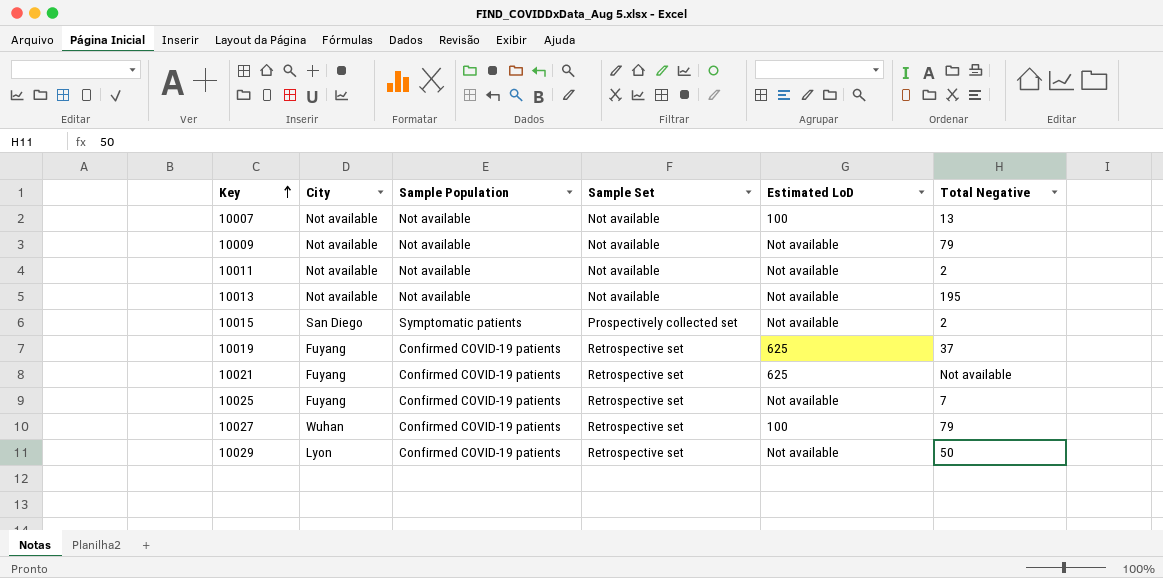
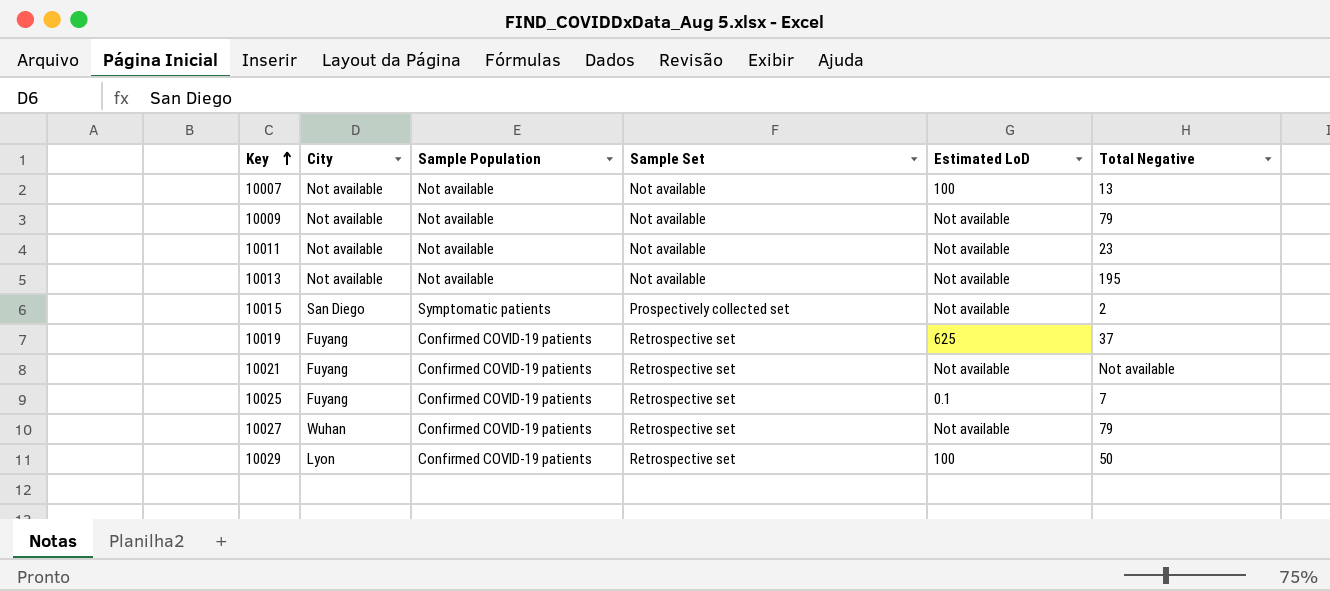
10011 | Total Negative: 2 -> 23
10021 | Estimated LoD: 625 -> Not available
10025 | Estimated LoD: Not available -> 0.1
10027 | Estimated LoD: 100 -> Not available
10029 | Estimated LoD: Not available -> 100

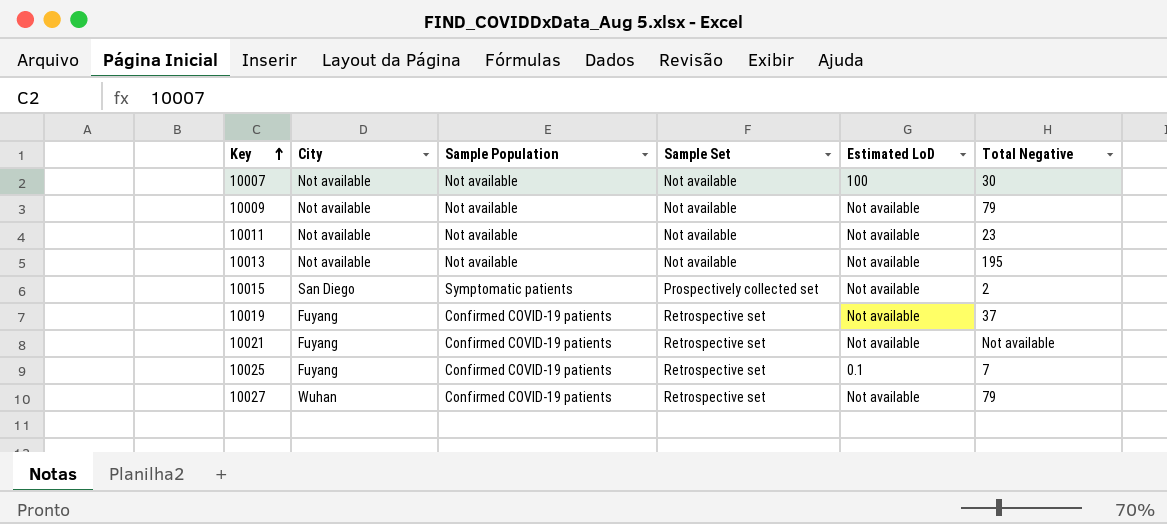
row 10029: Lyon | Confirmed COVID-19 patients | Retrospective set | 100 | 50 -> none
10007 | Total Negative: 13 -> 30
10019 | Estimated LoD: 625 -> Not available

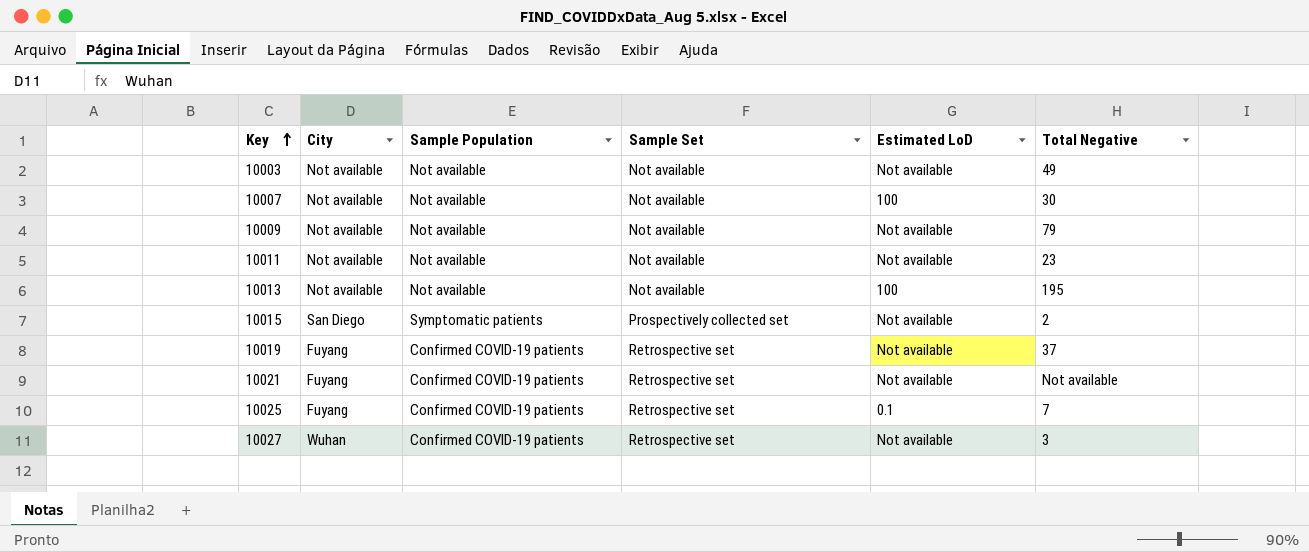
row 10003: none -> Not available | Not available | Not available | Not available | 49
10013 | Estimated LoD: Not available -> 100
10027 | Total Negative: 79 -> 3

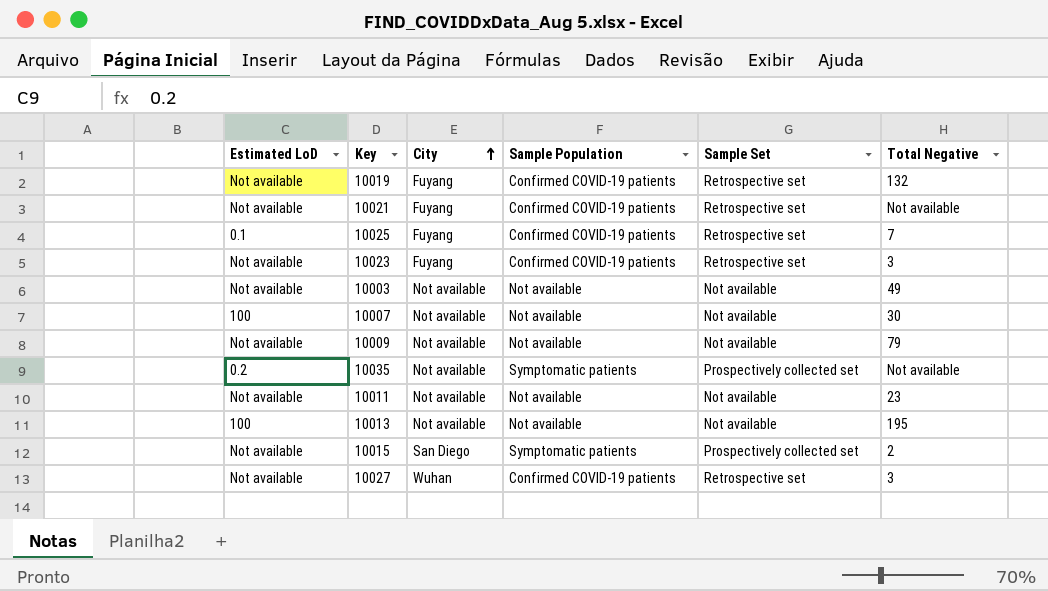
row order: Key ascending -> City ascending
column Estimated LoD | position: 5 -> 1
10019 | Total Negative: 37 -> 132
row 10023: none -> Not available | Fuyang | Confirmed COVID-19 patients | Retrospective set | 3
row 10035: none -> 0.2 | Not available | Symptomatic patients | Prospectively collected set | Not available

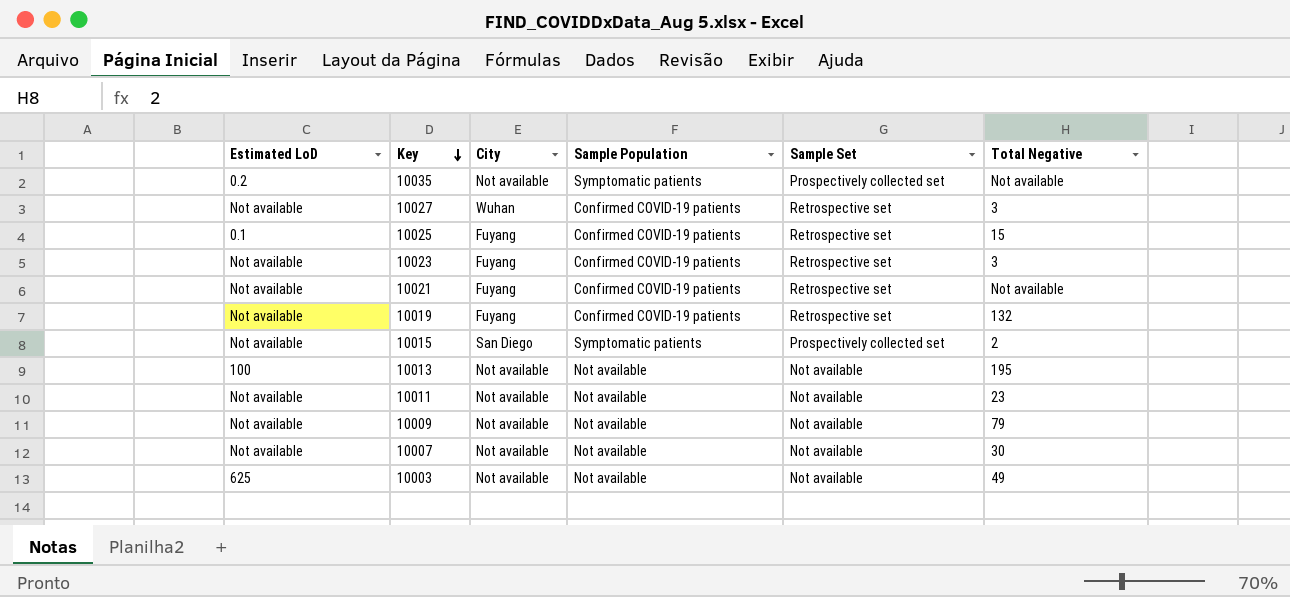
row order: City ascending -> Key descending
10025 | Total Negative: 7 -> 15
10007 | Estimated LoD: 100 -> Not available
10003 | Estimated LoD: Not available -> 625

